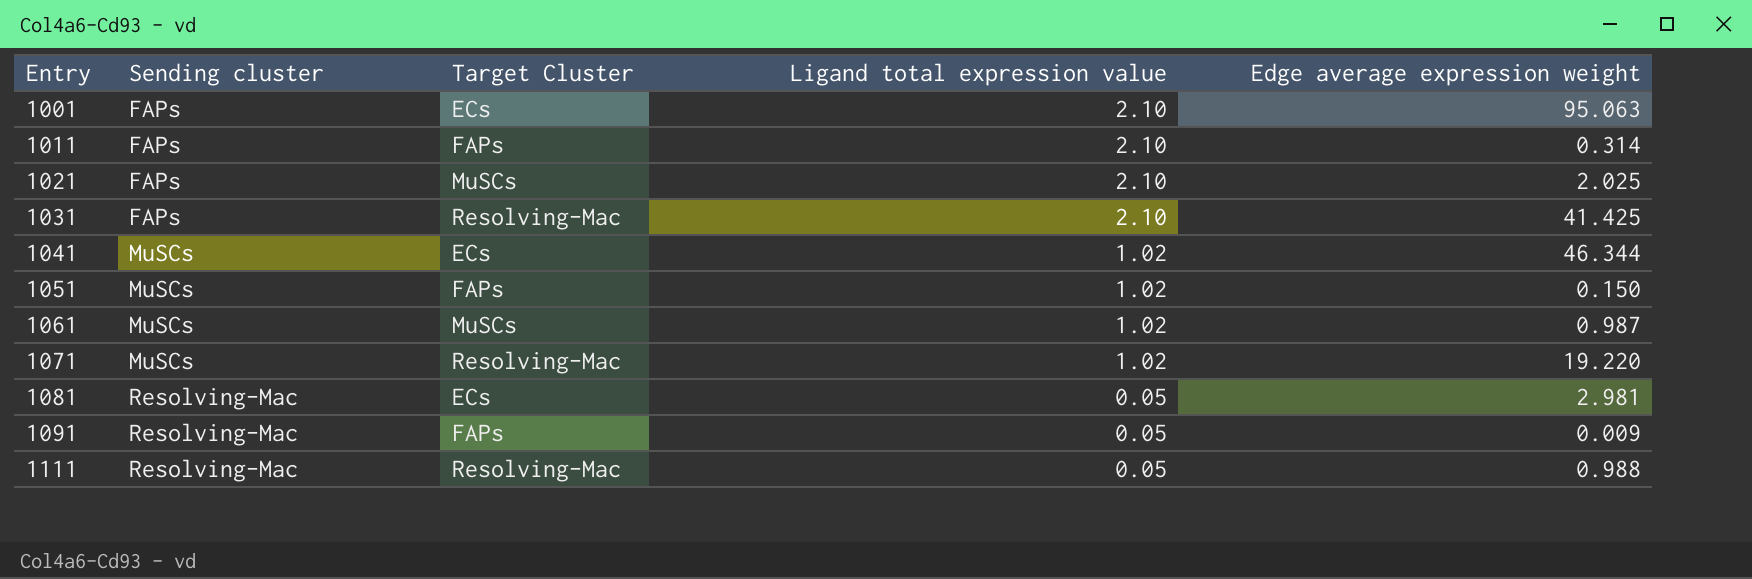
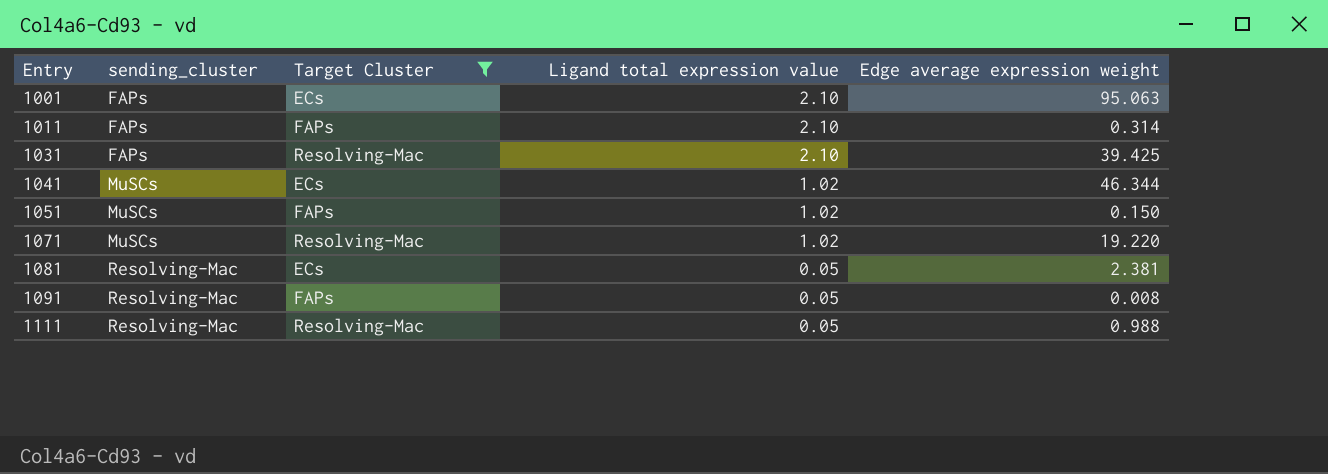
filter: none -> Target Cluster != MuSCs
column name: Sending cluster -> sending_cluster
1031 | Edge average expression weight: 41.425 -> 39.425
1081 | Edge average expression weight: 2.981 -> 2.381
1091 | Edge average expression weight: 0.009 -> 0.008

